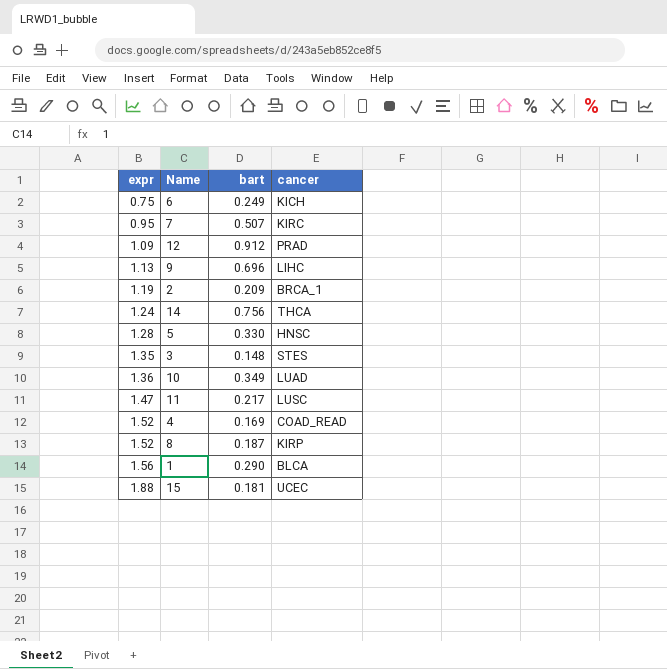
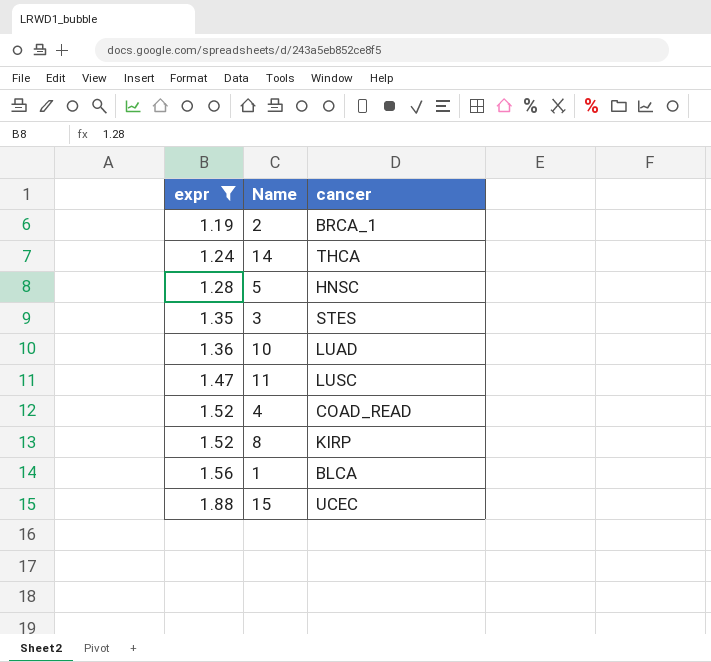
filter: none -> expr >= 1.19
column bart | position: 3 -> none

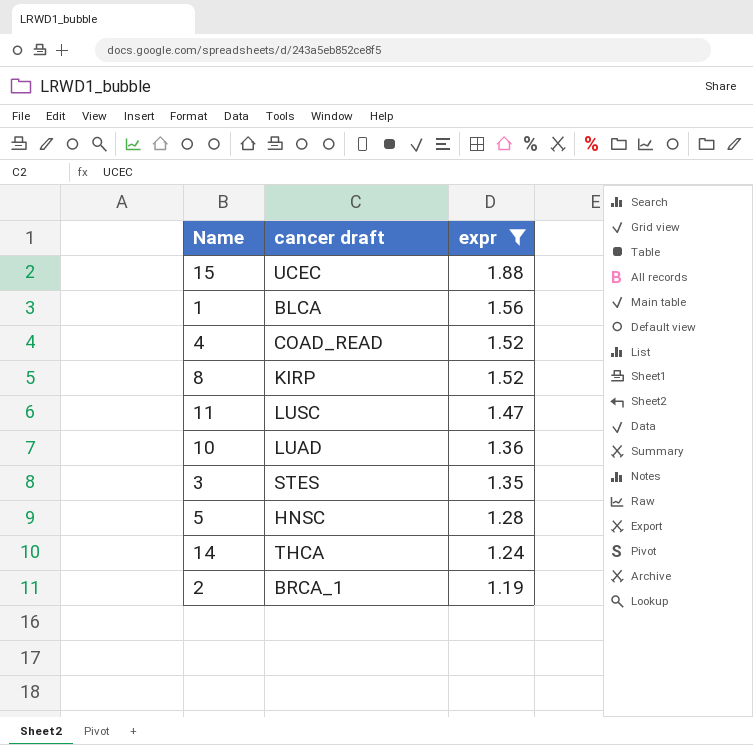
row order: expr ascending -> expr descending
column name: cancer -> cancer draft
column expr | position: 1 -> 3

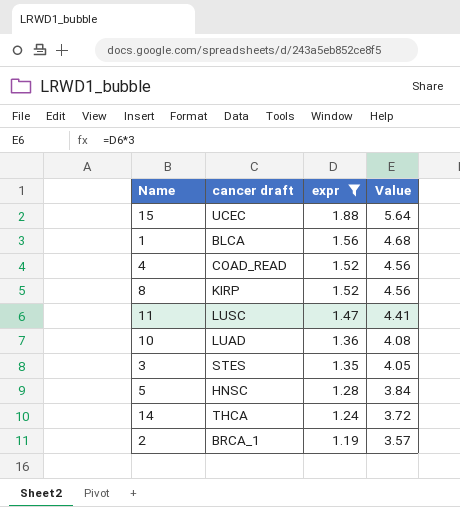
column Value | formula: none -> [expr] * 3

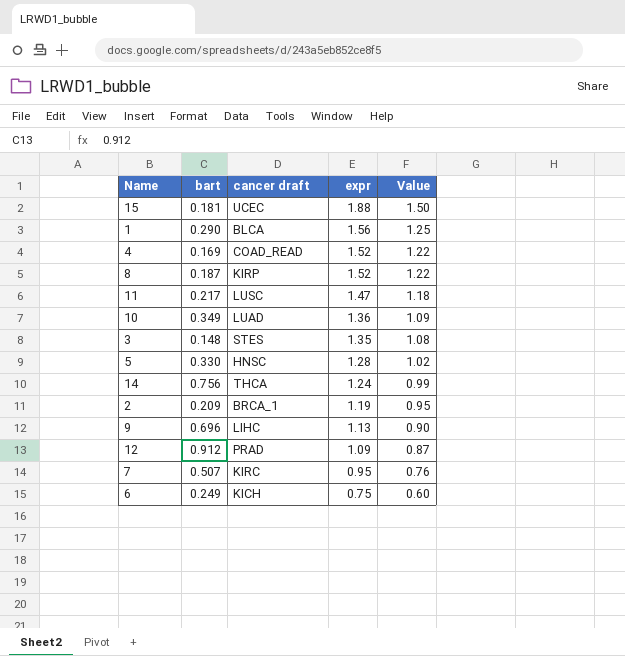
filter: expr >= 1.19 -> none
column bart | position: none -> 2
column Value | formula: [expr] * 3 -> [expr] * 0.8

